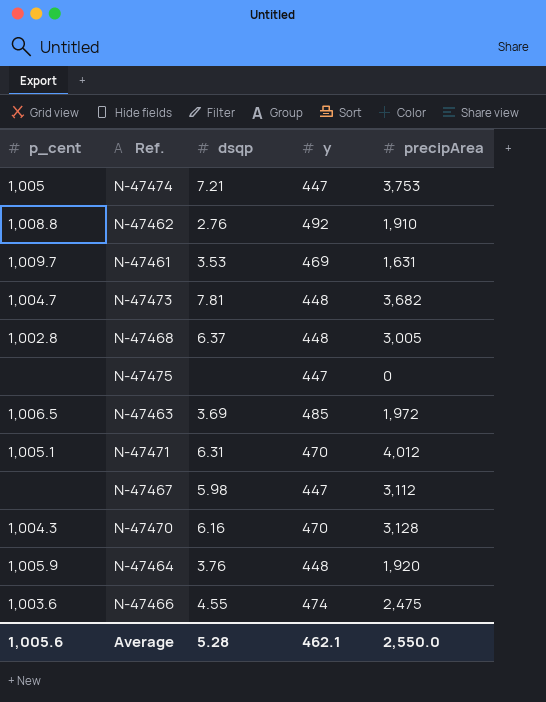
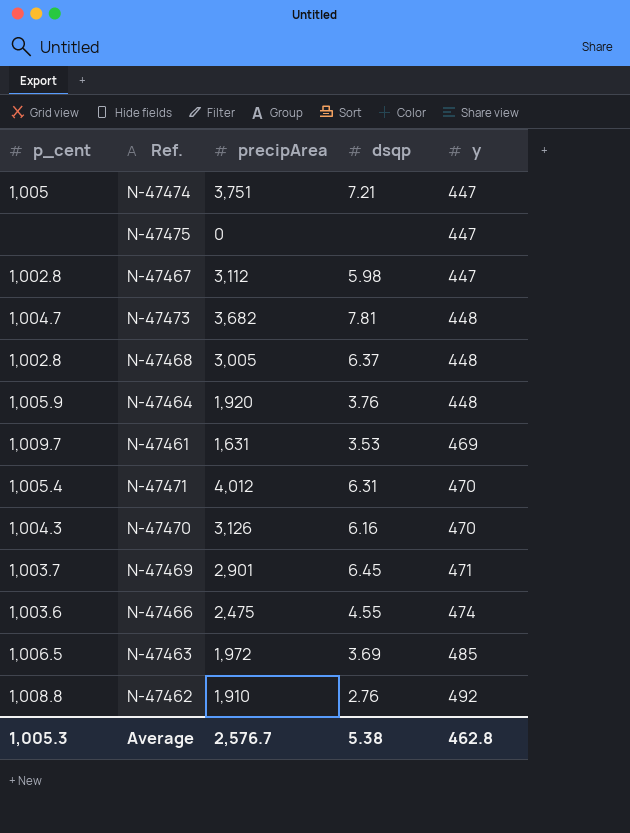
row order: none -> y ascending
column precipArea | position: 5 -> 3
N-47474 | precipArea: 3,753 -> 3,751
N-47467 | p_cent: none -> 1,002.8
N-47471 | p_cent: 1,005.1 -> 1,005.4
N-47470 | precipArea: 3,128 -> 3,126
row N-47469: none -> 1,003.7 | 2,901 | 6.45 | 471
Average | p_cent: 1,005.6 -> 1,005.3
Average | precipArea: 2,550.0 -> 2,576.7
Average | dsqp: 5.28 -> 5.38
Average | y: 462.1 -> 462.8

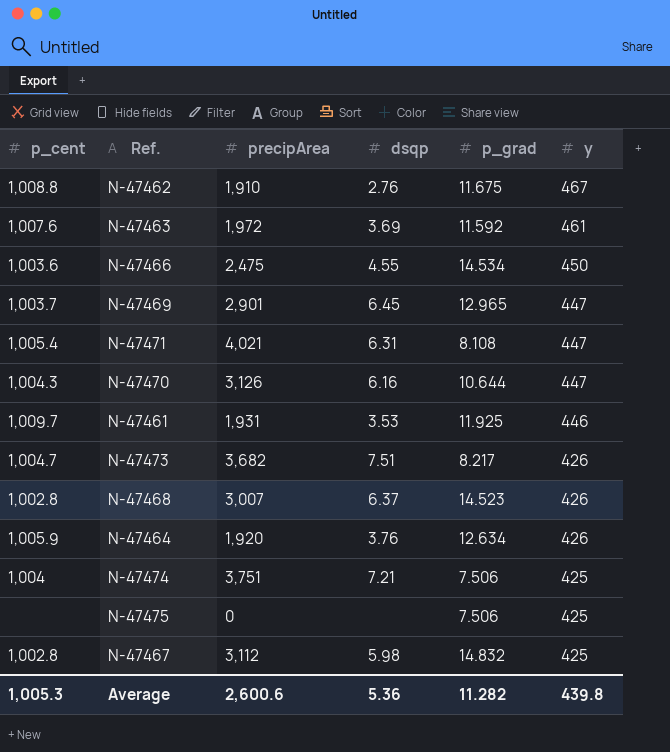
row order: y ascending -> y descending
column p_grad | position: none -> 5
N-47462 | y: 492 -> 467
N-47463 | p_cent: 1,006.5 -> 1,007.6
N-47463 | y: 485 -> 461
N-47466 | y: 474 -> 450
N-47469 | y: 471 -> 447
N-47471 | precipArea: 4,012 -> 4,021
N-47471 | y: 470 -> 447
N-47470 | y: 470 -> 447
N-47461 | precipArea: 1,631 -> 1,931
N-47461 | y: 469 -> 446
N-47473 | dsqp: 7.81 -> 7.51
N-47473 | y: 448 -> 426
N-47468 | precipArea: 3,005 -> 3,007
N-47468 | y: 448 -> 426
N-47464 | y: 448 -> 426
N-47474 | p_cent: 1,005 -> 1,004
N-47474 | y: 447 -> 425
N-47475 | y: 447 -> 425
N-47467 | y: 447 -> 425
Average | precipArea: 2,576.7 -> 2,600.6
Average | dsqp: 5.38 -> 5.36
Average | y: 462.8 -> 439.8

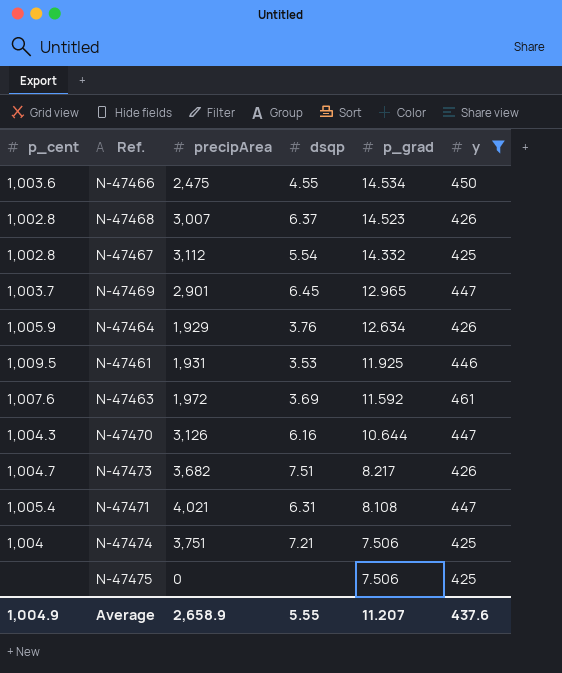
filter: none -> y != 467
row order: y descending -> p_grad descending
N-47467 | dsqp: 5.98 -> 5.54
N-47467 | p_grad: 14.832 -> 14.332
N-47464 | precipArea: 1,920 -> 1,929
N-47461 | p_cent: 1,009.7 -> 1,009.5
Average | p_cent: 1,005.3 -> 1,004.9
Average | precipArea: 2,600.6 -> 2,658.9
Average | dsqp: 5.36 -> 5.55
Average | p_grad: 11.282 -> 11.207
Average | y: 439.8 -> 437.6

